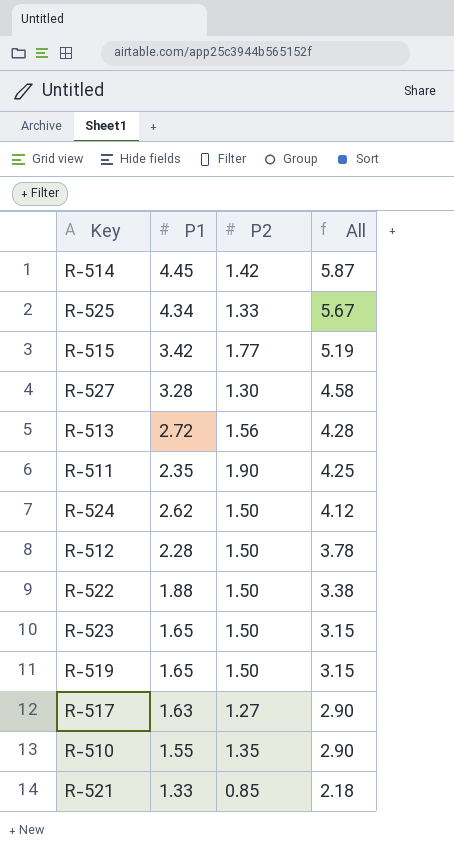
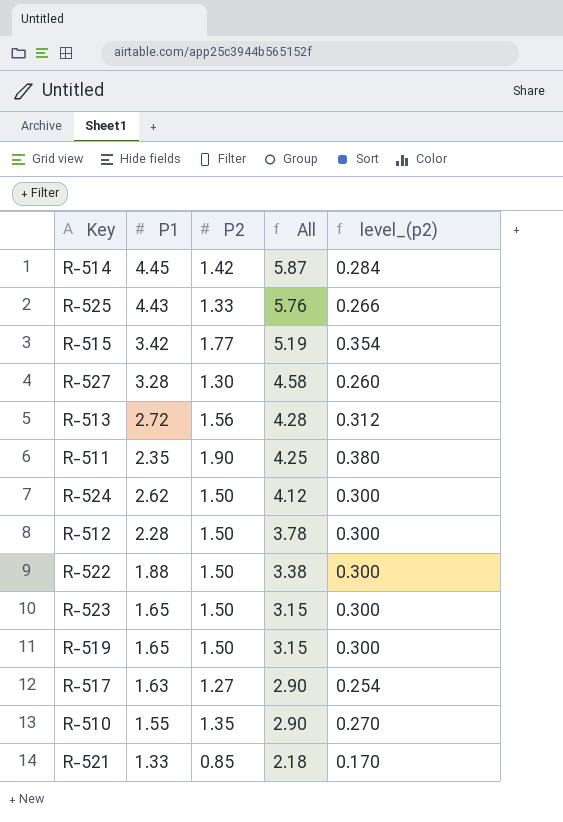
column level_(p2) | formula: none -> [P2] * 0.2
R-525 | P1: 4.34 -> 4.43
R-525 | All: 5.67 -> 5.76

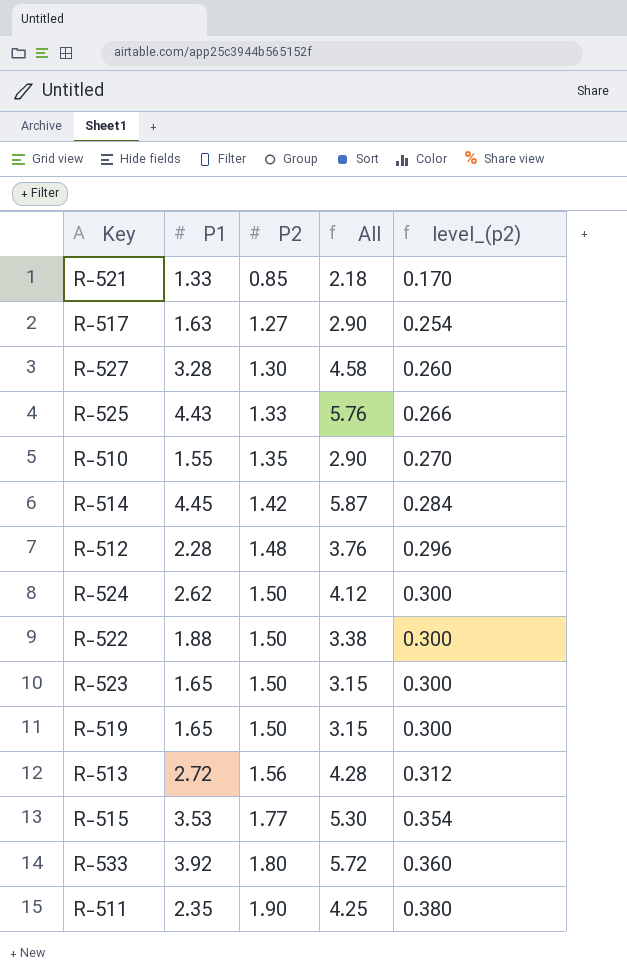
row order: All descending -> P2 ascending
R-512 | P2: 1.50 -> 1.48
R-512 | All: 3.78 -> 3.76
R-512 | level_(p2): 0.300 -> 0.296
R-515 | P1: 3.42 -> 3.53
R-515 | All: 5.19 -> 5.30
row R-533: none -> 3.92 | 1.80 | 5.72 | 0.360

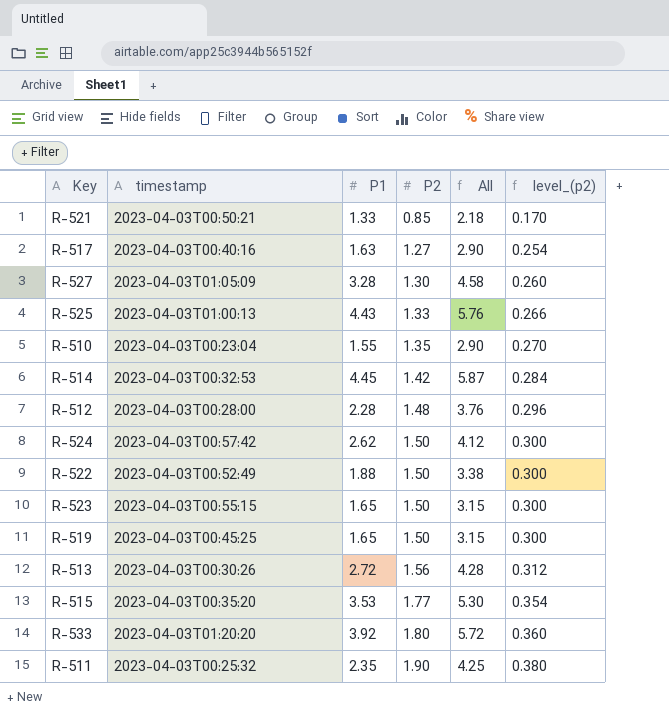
column timestamp | position: none -> 2

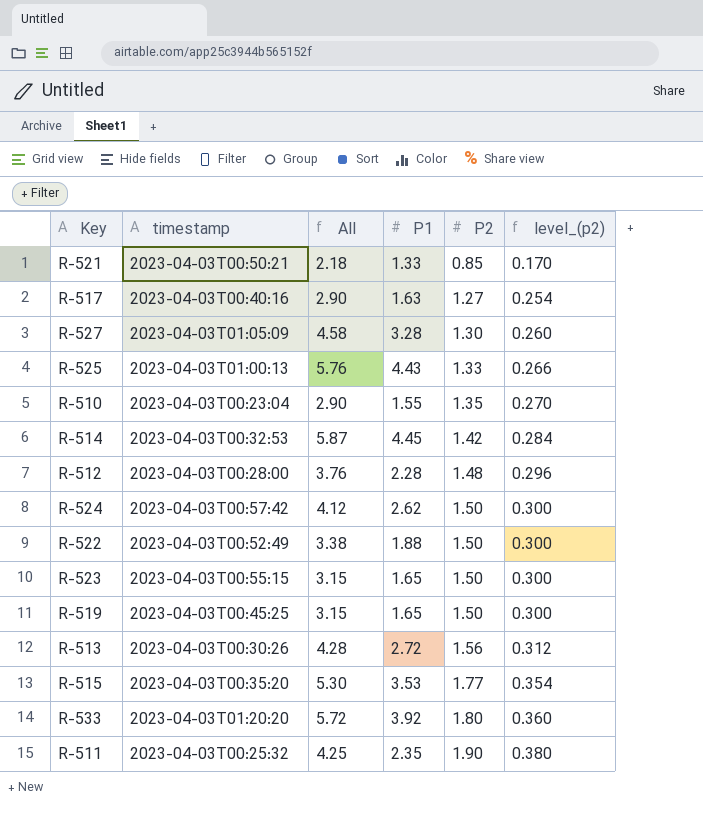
column All | position: 5 -> 3

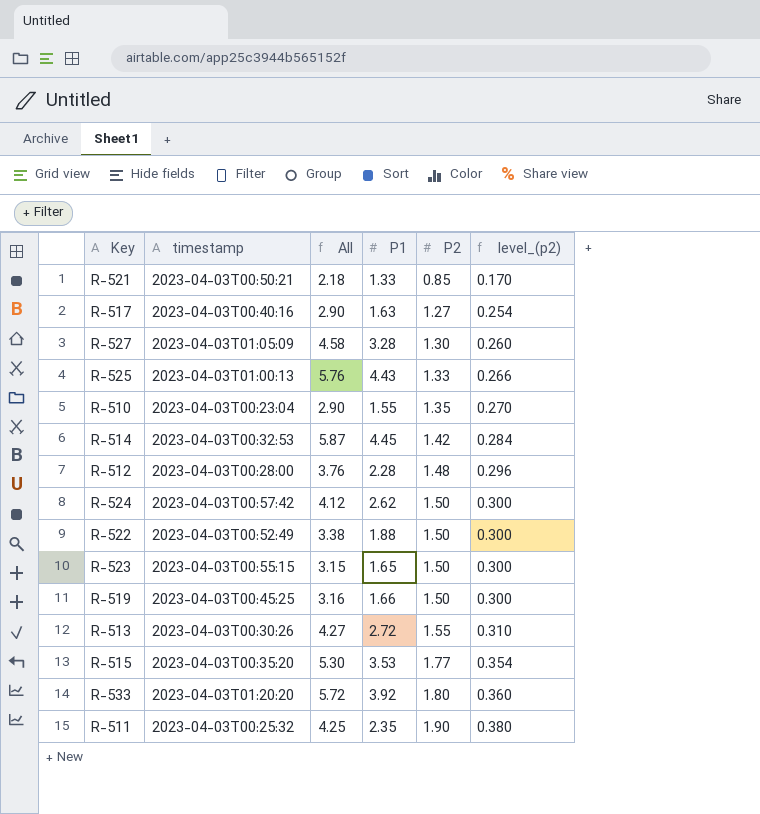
R-519 | All: 3.15 -> 3.16
R-519 | P1: 1.65 -> 1.66
R-513 | All: 4.28 -> 4.27
R-513 | P2: 1.56 -> 1.55
R-513 | level_(p2): 0.312 -> 0.310

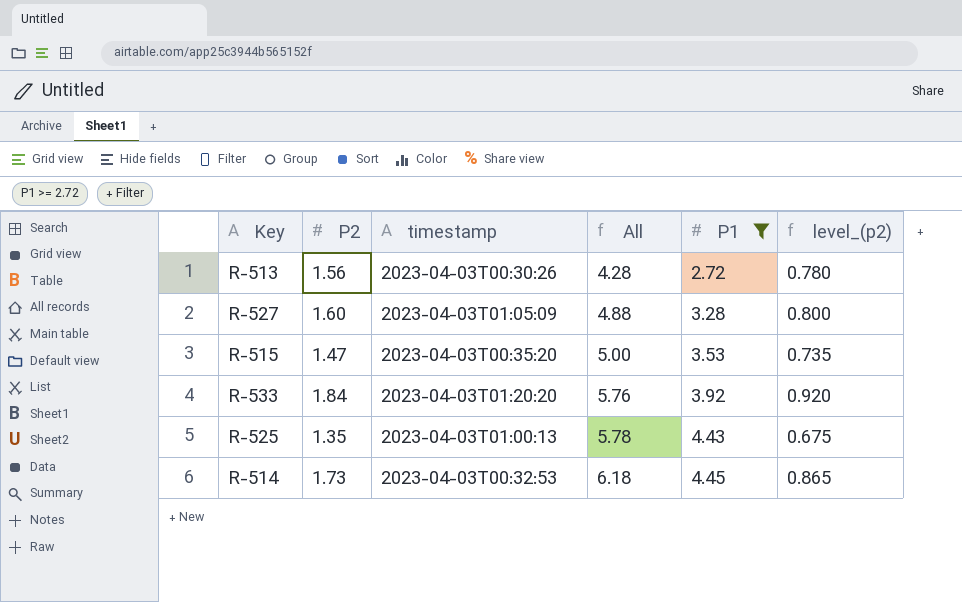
filter: none -> P1 >= 2.72
row order: P2 ascending -> All ascending
column P2 | position: 5 -> 2
column level_(p2) | formula: [P2] * 0.2 -> [P2] * 0.5
R-513 | P2: 1.55 -> 1.56
R-513 | All: 4.27 -> 4.28
R-527 | P2: 1.30 -> 1.60
R-527 | All: 4.58 -> 4.88
R-515 | P2: 1.77 -> 1.47
R-515 | All: 5.30 -> 5.00
R-533 | P2: 1.80 -> 1.84
R-533 | All: 5.72 -> 5.76
R-525 | P2: 1.33 -> 1.35
R-525 | All: 5.76 -> 5.78
R-514 | P2: 1.42 -> 1.73
R-514 | All: 5.87 -> 6.18

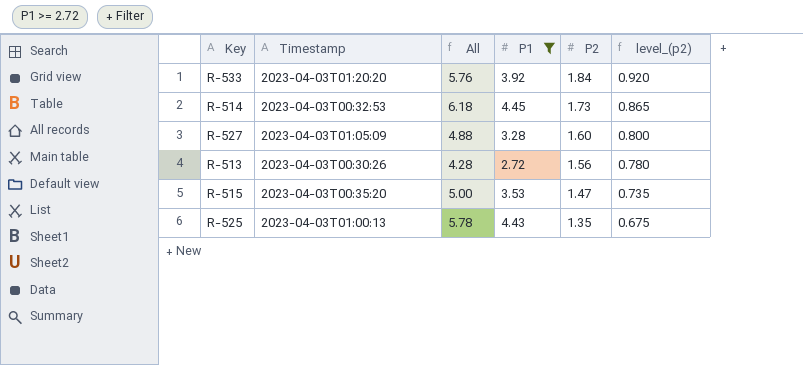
row order: All ascending -> P2 descending
column name: timestamp -> Timestamp
column P2 | position: 2 -> 5

